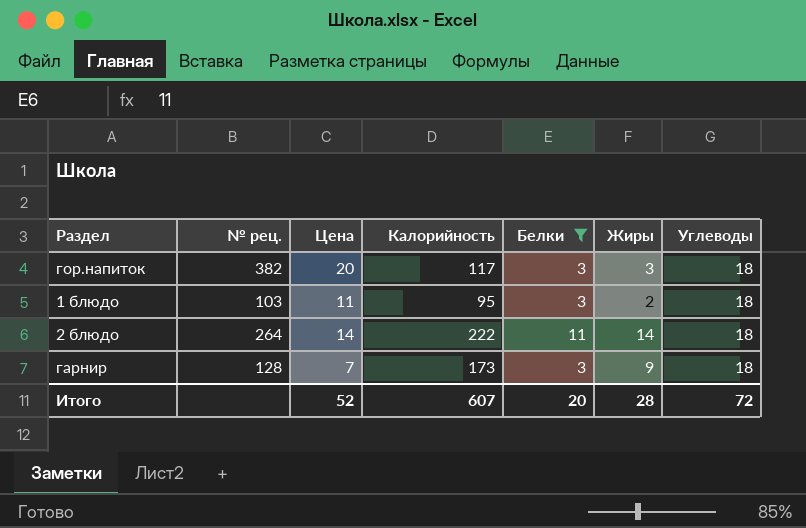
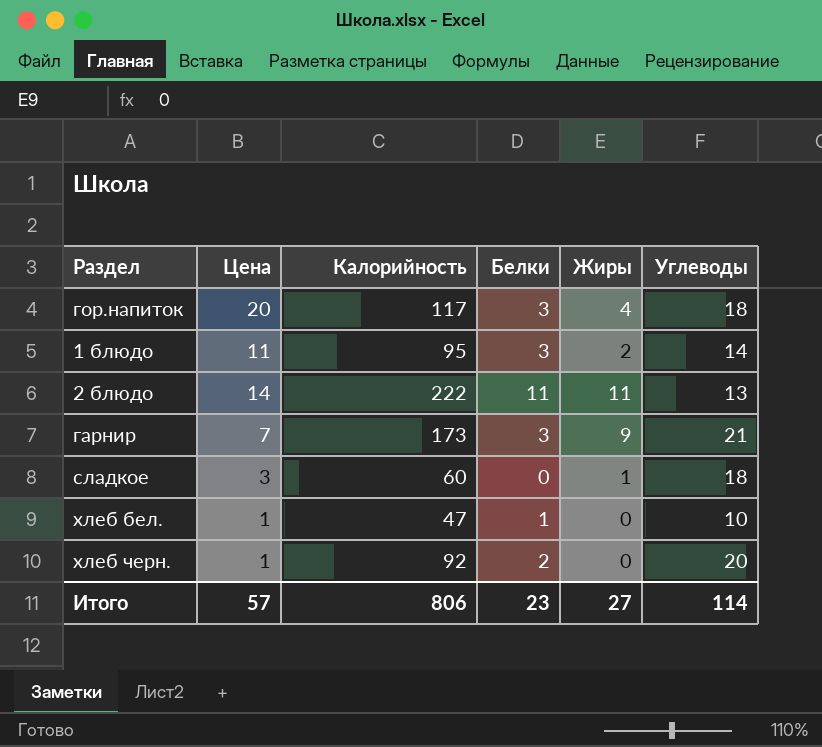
filter: Белки >= 3 -> none
column № рец. | position: 2 -> none
гор.напиток | Жиры: 3 -> 4
1 блюдо | Углеводы: 18 -> 14
2 блюдо | Жиры: 14 -> 11
2 блюдо | Углеводы: 18 -> 13
гарнир | Углеводы: 18 -> 21
Итого | Цена: 52 -> 57
Итого | Калорийность: 607 -> 806
Итого | Белки: 20 -> 23
Итого | Жиры: 28 -> 27
Итого | Углеводы: 72 -> 114

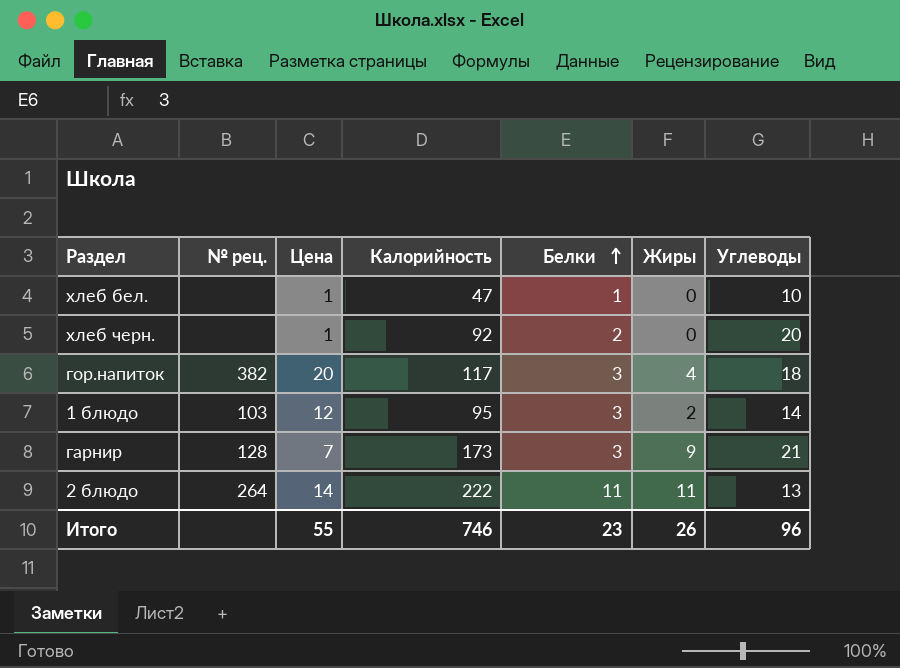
row order: none -> Белки ascending
column № рец. | position: none -> 2
row сладкое: 3 | 60 | 0 | 1 | 18 -> none
1 блюдо | Цена: 11 -> 12
Итого | Цена: 57 -> 55
Итого | Калорийность: 806 -> 746
Итого | Жиры: 27 -> 26
Итого | Углеводы: 114 -> 96

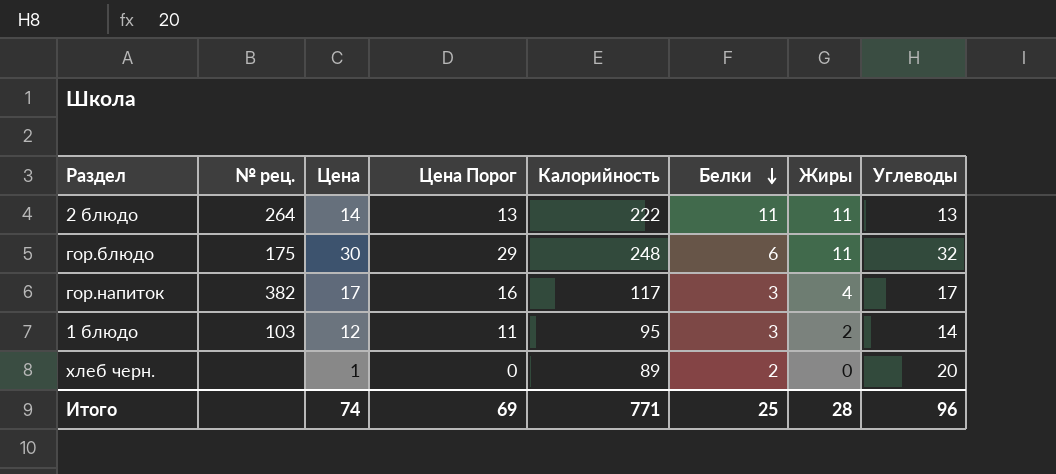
row order: Белки ascending -> Белки descending
column Цена Порог | formula: none -> [Цена] - 1
row хлеб бел.: none | 1 | 47 | 1 | 0 | 10 -> none
row гарнир: 128 | 7 | 173 | 3 | 9 | 21 -> none
row гор.блюдо: none -> 175 | 30 | 29 | 248 | 6 | 11 | 32
гор.напиток | Цена: 20 -> 17
гор.напиток | Углеводы: 18 -> 17
хлеб черн. | Калорийность: 92 -> 89
Итого | Цена: 55 -> 74
Итого | Калорийность: 746 -> 771
Итого | Белки: 23 -> 25
Итого | Жиры: 26 -> 28

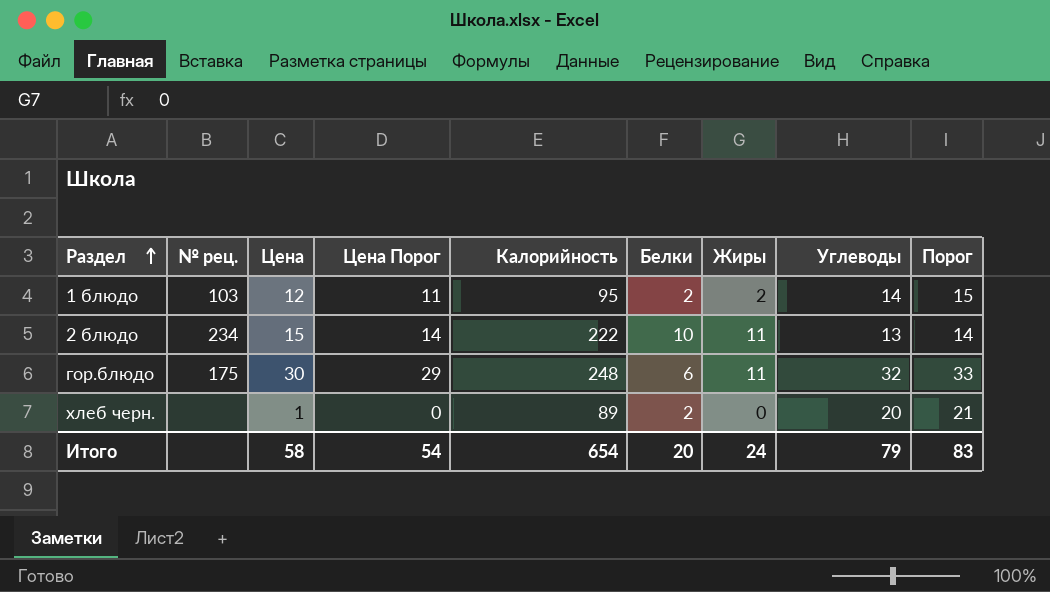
row order: Белки descending -> Раздел ascending
column Порог | formula: none -> [Углеводы] + 1
row гор.напиток: 382 | 17 | 16 | 117 | 3 | 4 | 17 -> none
1 блюдо | Белки: 3 -> 2
2 блюдо | № рец.: 264 -> 234
2 блюдо | Цена: 14 -> 15
2 блюдо | Цена Порог: 13 -> 14
2 блюдо | Белки: 11 -> 10
Итого | Цена: 74 -> 58
Итого | Цена Порог: 69 -> 54
Итого | Калорийность: 771 -> 654
Итого | Белки: 25 -> 20
Итого | Жиры: 28 -> 24
Итого | Углеводы: 96 -> 79

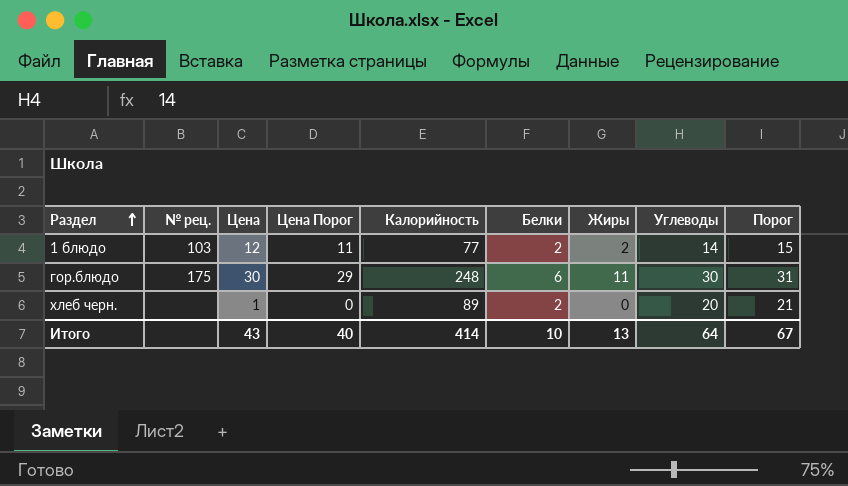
row 2 блюдо: 234 | 15 | 14 | 222 | 10 | 11 | 13 | 14 -> none
1 блюдо | Калорийность: 95 -> 77
гор.блюдо | Углеводы: 32 -> 30
гор.блюдо | Порог: 33 -> 31
Итого | Цена: 58 -> 43
Итого | Цена Порог: 54 -> 40
Итого | Калорийность: 654 -> 414
Итого | Белки: 20 -> 10
Итого | Жиры: 24 -> 13
Итого | Углеводы: 79 -> 64
Итого | Порог: 83 -> 67

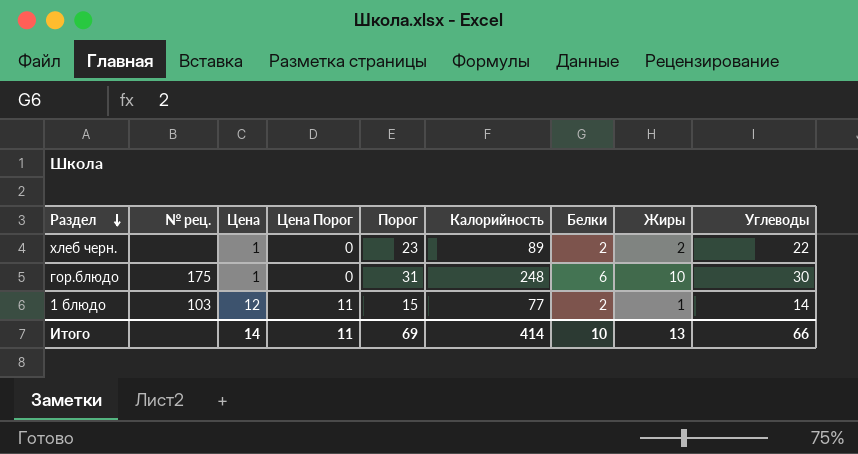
row order: Раздел ascending -> Раздел descending
column Порог | position: 9 -> 5
хлеб черн. | Порог: 21 -> 23
хлеб черн. | Жиры: 0 -> 2
хлеб черн. | Углеводы: 20 -> 22
гор.блюдо | Цена: 30 -> 1
гор.блюдо | Цена Порог: 29 -> 0
гор.блюдо | Жиры: 11 -> 10
1 блюдо | Жиры: 2 -> 1
Итого | Цена: 43 -> 14
Итого | Цена Порог: 40 -> 11
Итого | Порог: 67 -> 69
Итого | Углеводы: 64 -> 66

